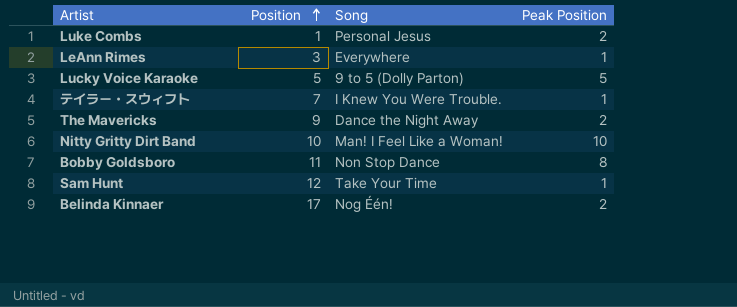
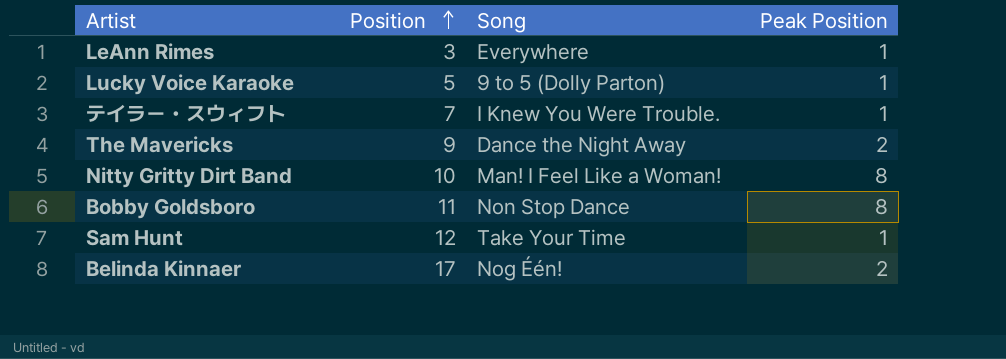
row Luke Combs: 1 | Personal Jesus | 2 -> none
Lucky Voice Karaoke | Peak Position: 5 -> 1
Nitty Gritty Dirt Band | Peak Position: 10 -> 8

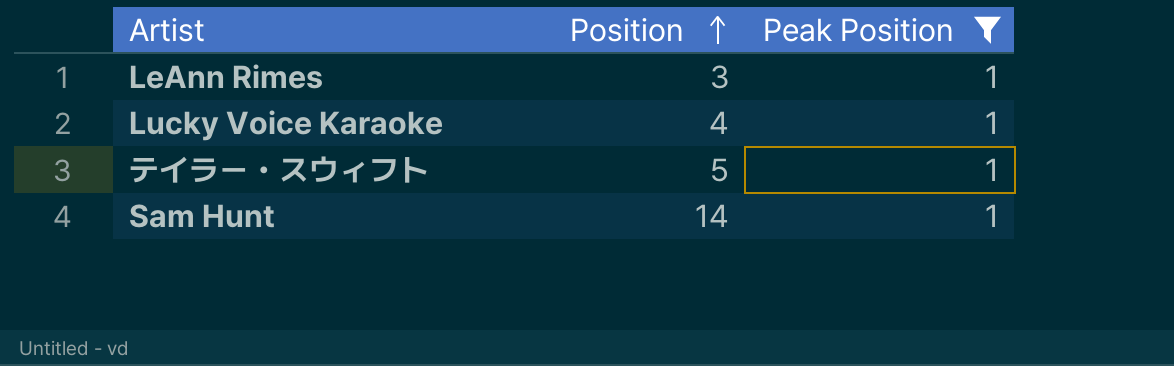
filter: none -> Peak Position = 1
column Song | position: 3 -> none
Lucky Voice Karaoke | Position: 5 -> 4
テイラー・スウィフト | Position: 7 -> 5
Sam Hunt | Position: 12 -> 14

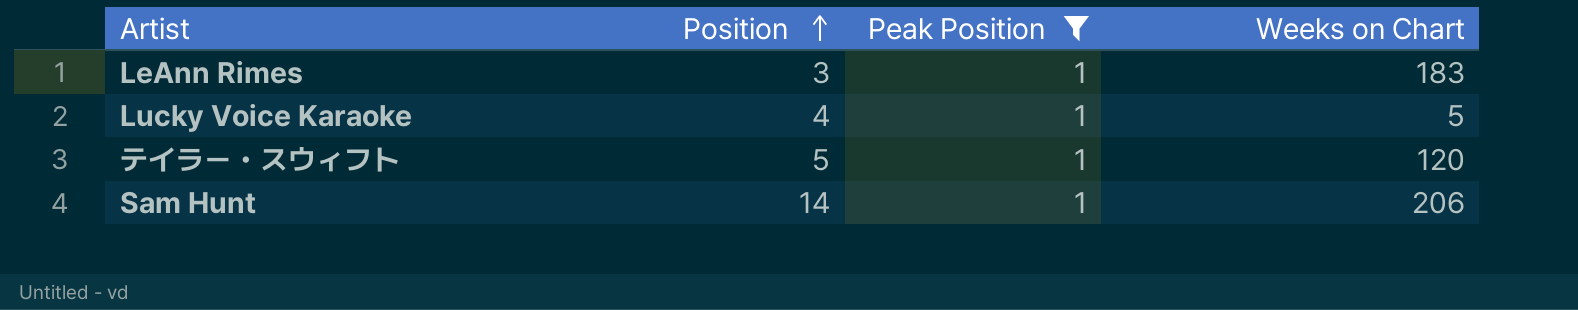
column Weeks on Chart | position: none -> 4

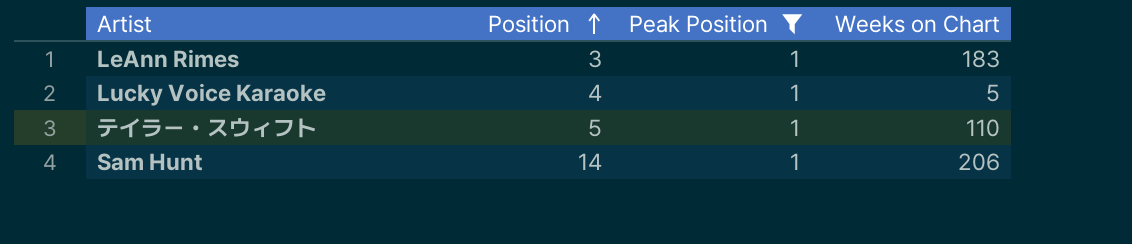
テイラー・スウィフト | Weeks on Chart: 120 -> 110

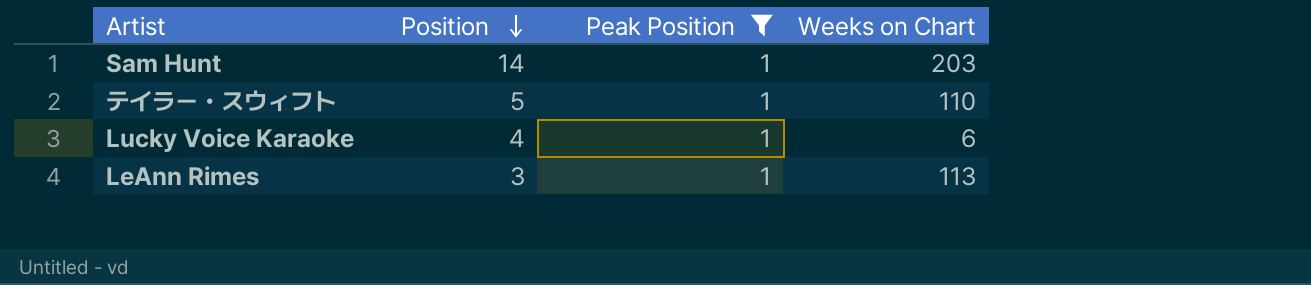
row order: Position ascending -> Position descending
Sam Hunt | Weeks on Chart: 206 -> 203
Lucky Voice Karaoke | Weeks on Chart: 5 -> 6
LeAnn Rimes | Weeks on Chart: 183 -> 113

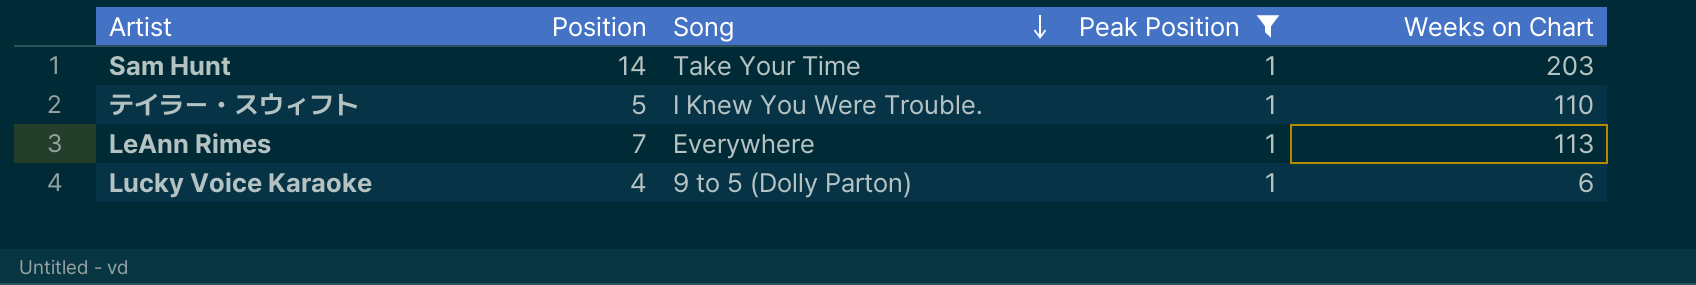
row order: Position descending -> Song descending
column Song | position: none -> 3
LeAnn Rimes | Position: 3 -> 7

